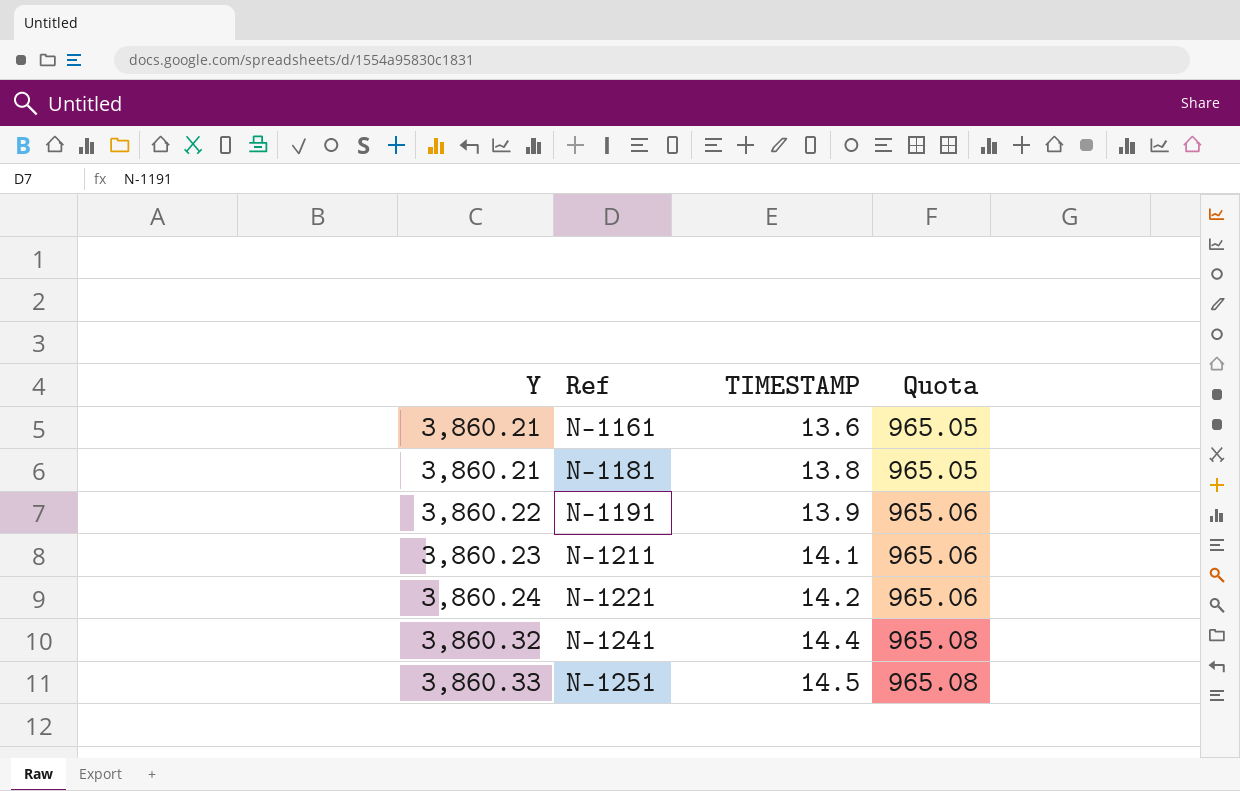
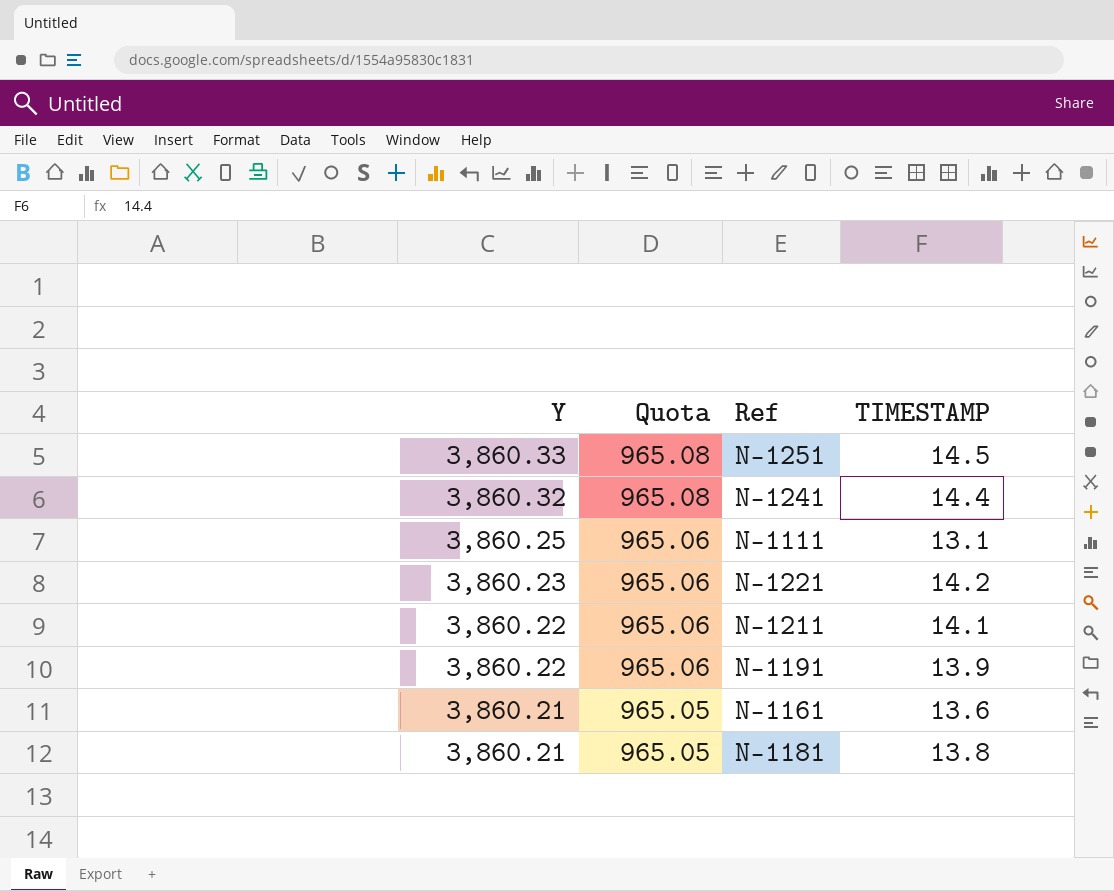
row order: Y ascending -> Y descending
column Quota | position: 4 -> 2
row N-1111: none -> 3,860.25 | 965.06 | 13.1
N-1221 | Y: 3,860.24 -> 3,860.23
N-1211 | Y: 3,860.23 -> 3,860.22

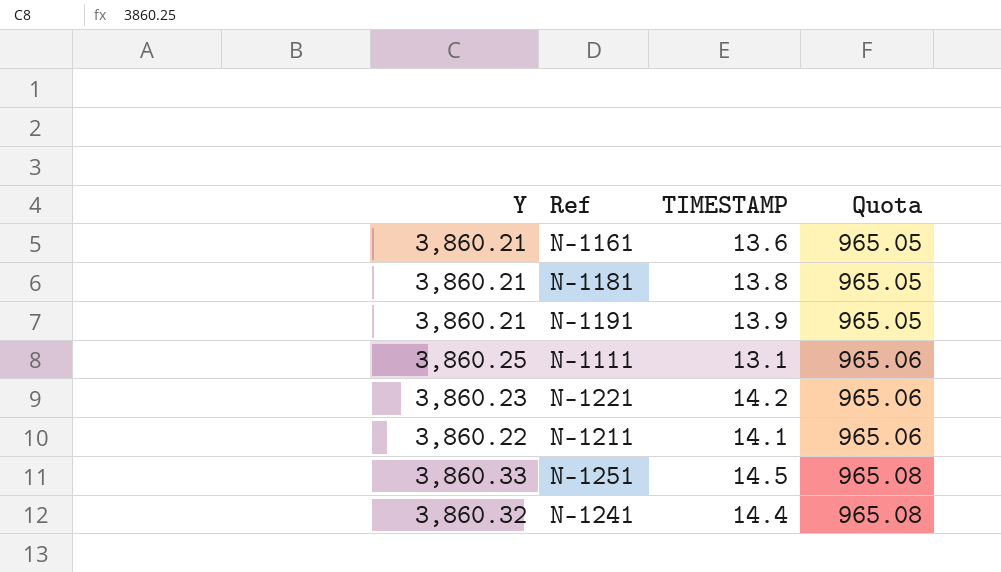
row order: Y descending -> Quota ascending
column Quota | position: 2 -> 4
N-1191 | Y: 3,860.22 -> 3,860.21
N-1191 | Quota: 965.06 -> 965.05

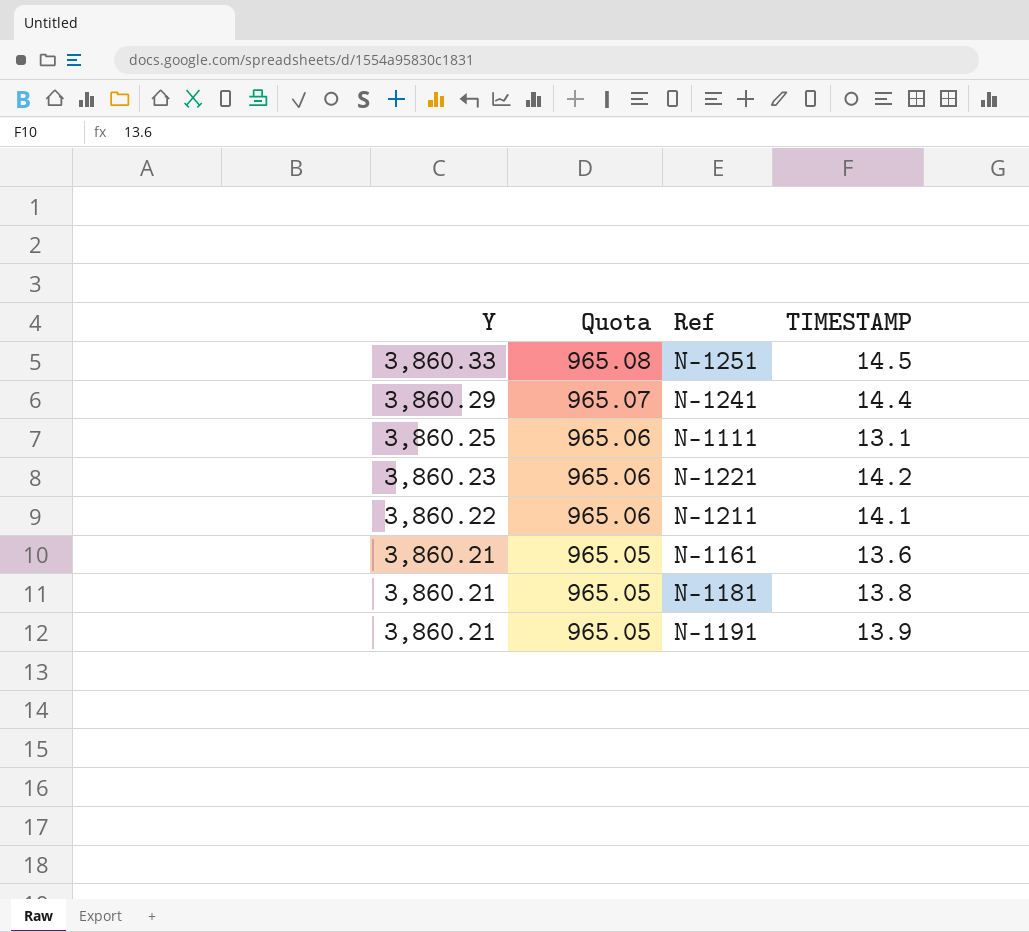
row order: Quota ascending -> Y descending
column Quota | position: 4 -> 2
N-1241 | Y: 3,860.32 -> 3,860.29
N-1241 | Quota: 965.08 -> 965.07

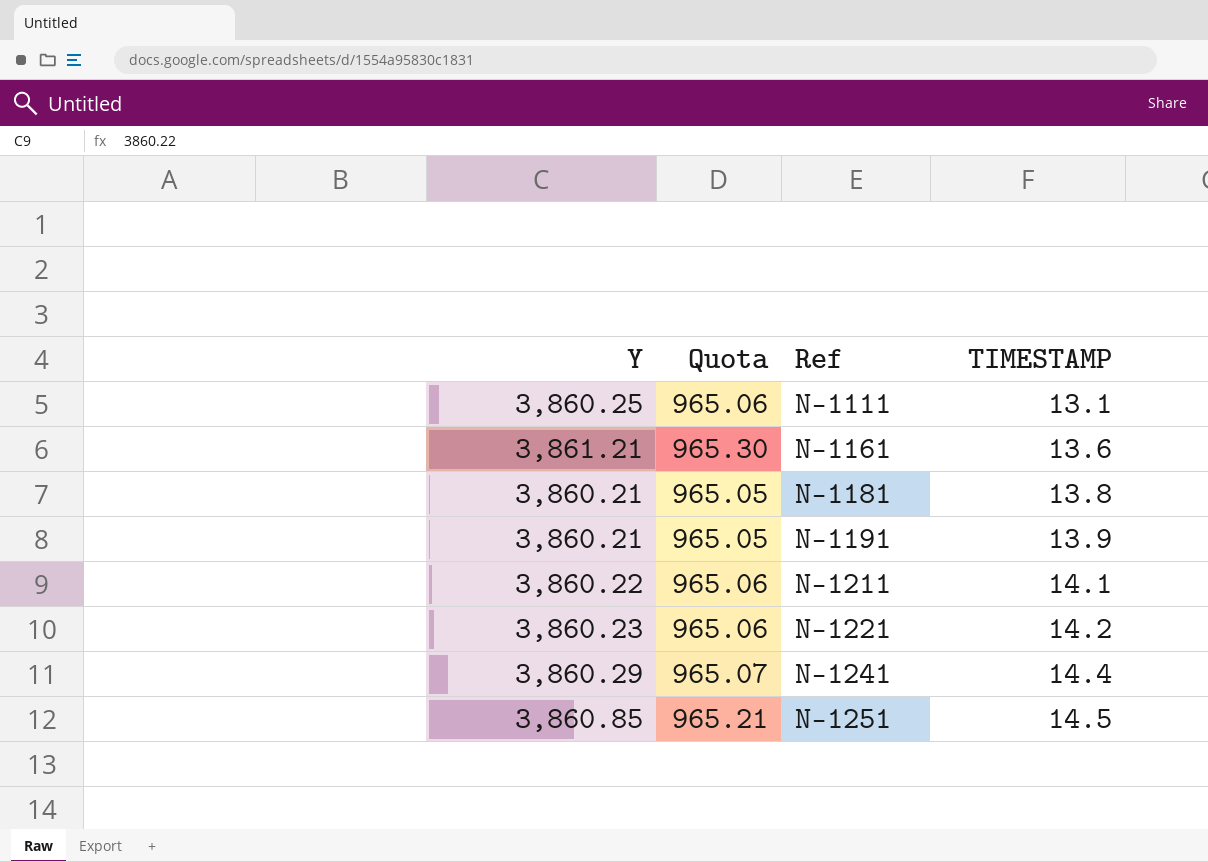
row order: Y descending -> Ref ascending
N-1161 | Y: 3,860.21 -> 3,861.21
N-1161 | Quota: 965.05 -> 965.30
N-1251 | Y: 3,860.33 -> 3,860.85
N-1251 | Quota: 965.08 -> 965.21

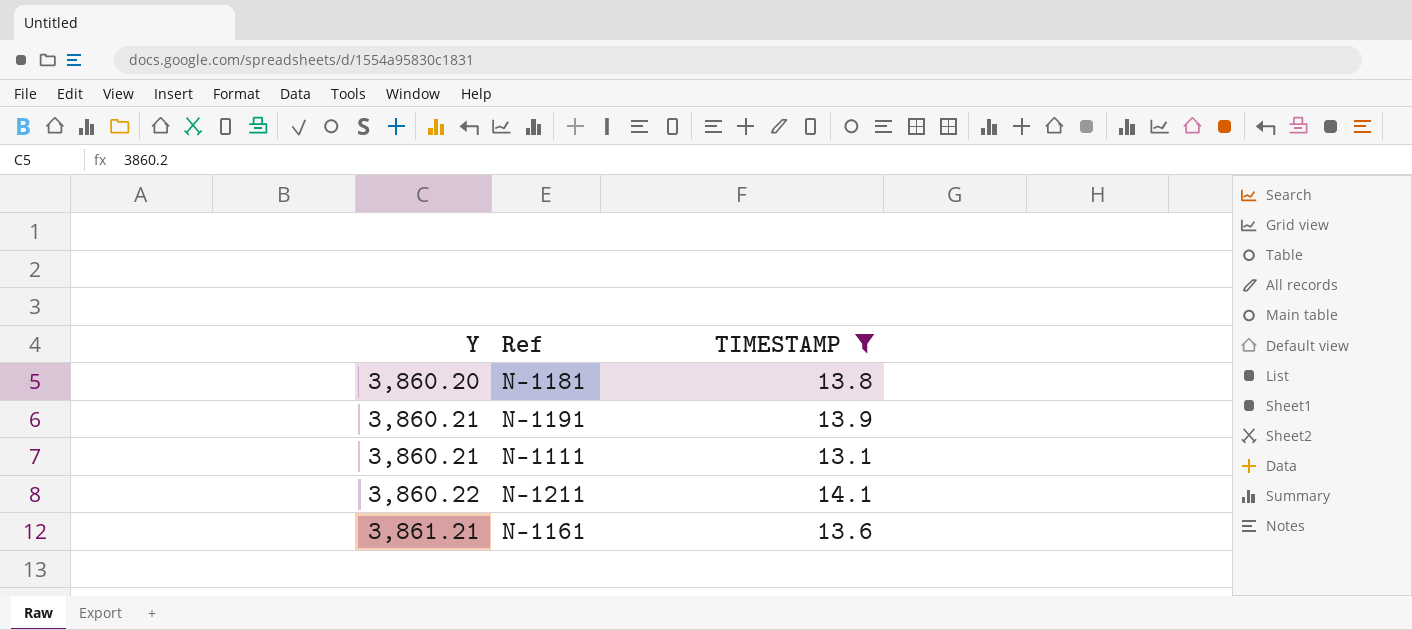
filter: none -> TIMESTAMP <= 14.1
row order: Ref ascending -> Y ascending
column Quota | formula: [Y] * 0.25 -> none
N-1181 | Y: 3,860.21 -> 3,860.20
N-1111 | Y: 3,860.25 -> 3,860.21

